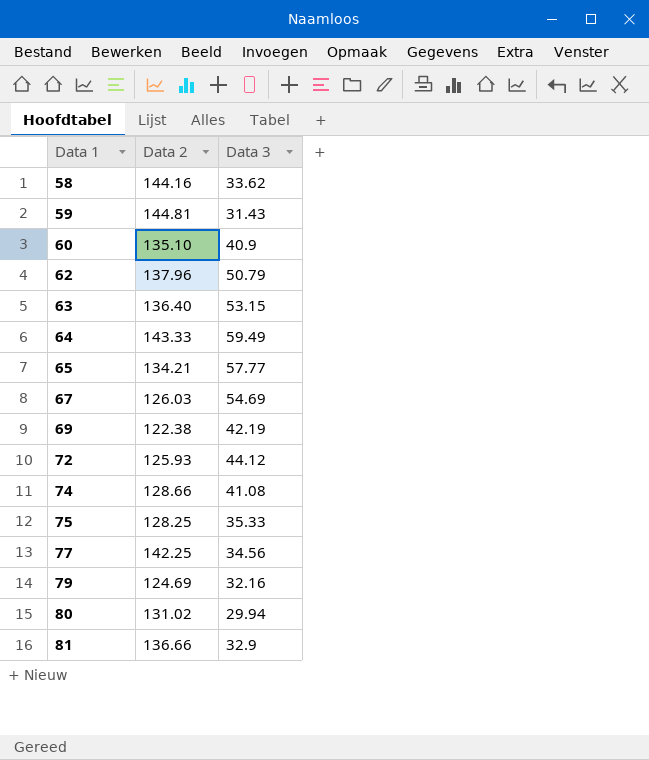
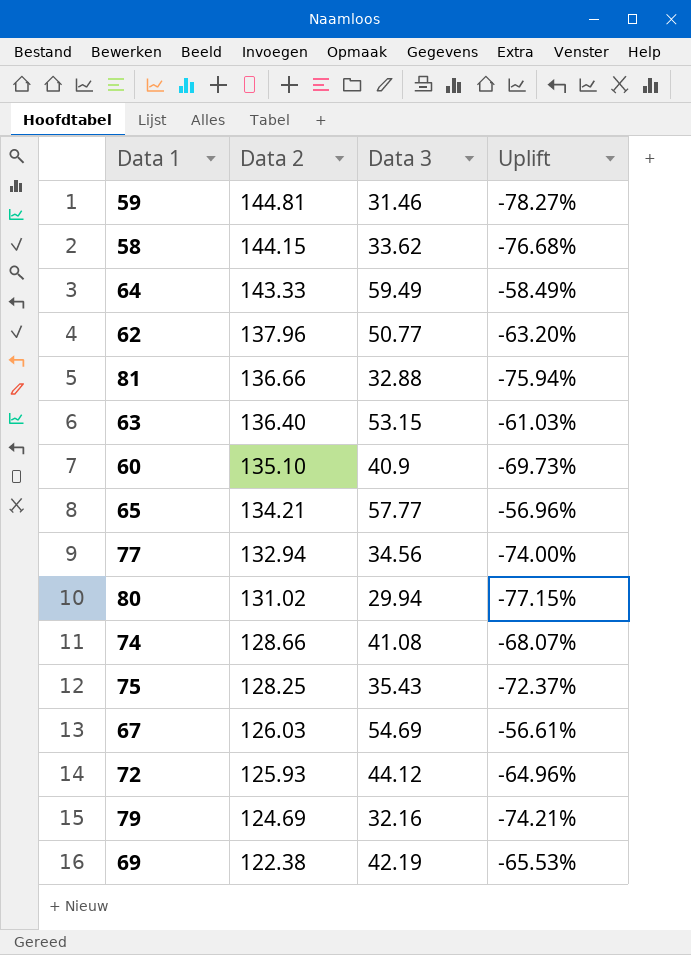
row order: Data 1 ascending -> Data 2 descending
column Uplift | formula: none -> ([Data 3] - [Data 2]) / [Data 2]
59 | Data 3: 31.43 -> 31.46
58 | Data 2: 144.16 -> 144.15
62 | Data 3: 50.79 -> 50.77
81 | Data 3: 32.9 -> 32.88
77 | Data 2: 142.25 -> 132.94
75 | Data 3: 35.33 -> 35.43

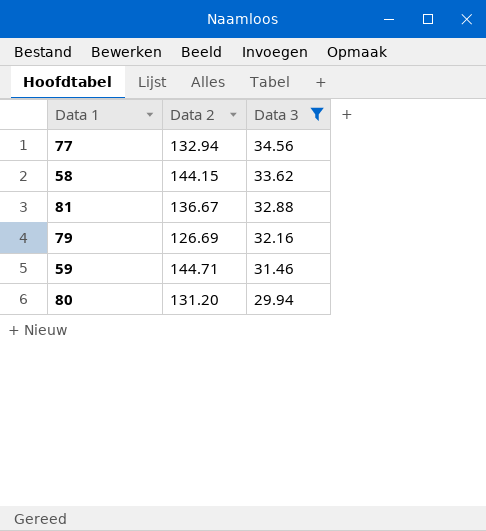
filter: none -> Data 3 <= 34.56
row order: Data 2 descending -> Data 3 descending
column Uplift | formula: ([Data 3] - [Data 2]) / [Data 2] -> none
81 | Data 2: 136.66 -> 136.67
79 | Data 2: 124.69 -> 126.69
59 | Data 2: 144.81 -> 144.71
80 | Data 2: 131.02 -> 131.20

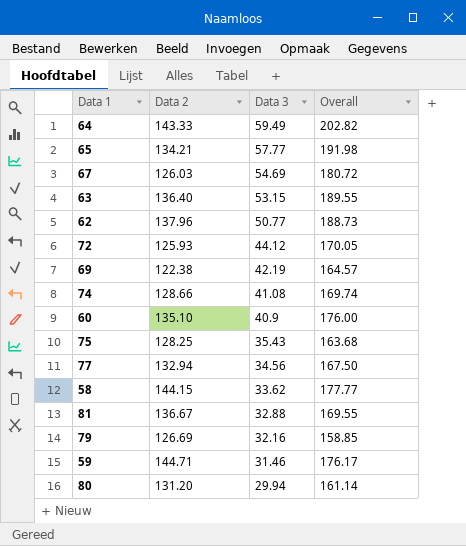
filter: Data 3 <= 34.56 -> none
column Overall | formula: none -> [Data 2] + [Data 3]

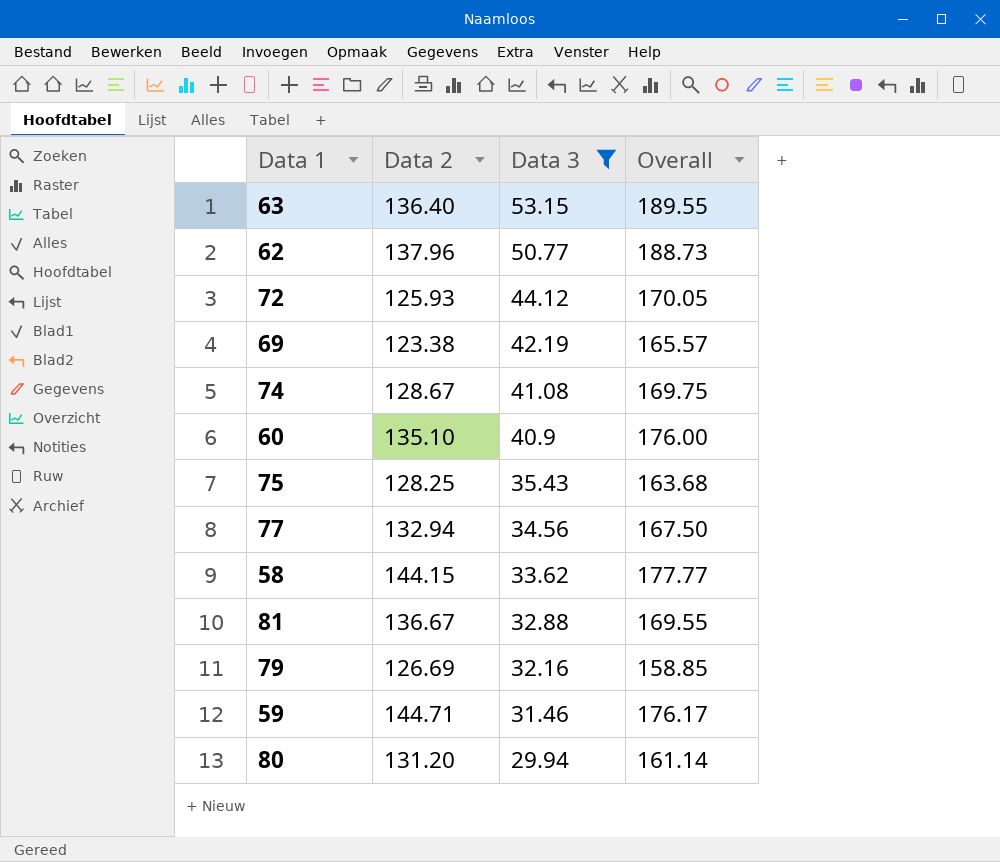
filter: none -> Data 3 <= 53.15
69 | Data 2: 122.38 -> 123.38
69 | Overall: 164.57 -> 165.57
74 | Data 2: 128.66 -> 128.67
74 | Overall: 169.74 -> 169.75

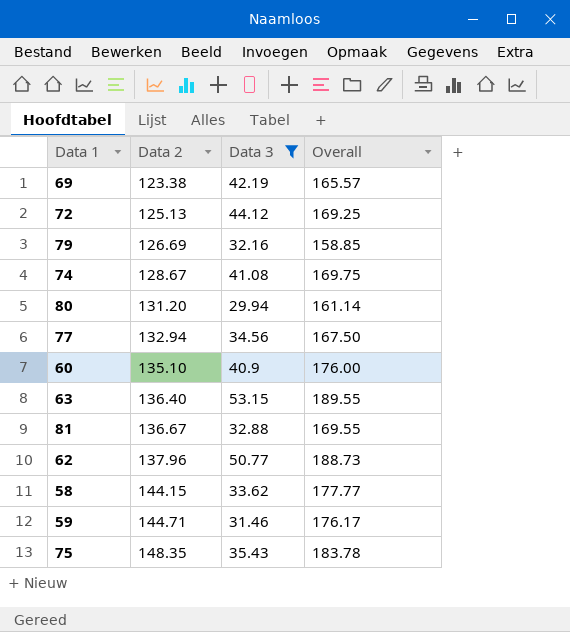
row order: Data 3 descending -> Data 2 ascending
72 | Data 2: 125.93 -> 125.13
72 | Overall: 170.05 -> 169.25
75 | Data 2: 128.25 -> 148.35
75 | Overall: 163.68 -> 183.78

